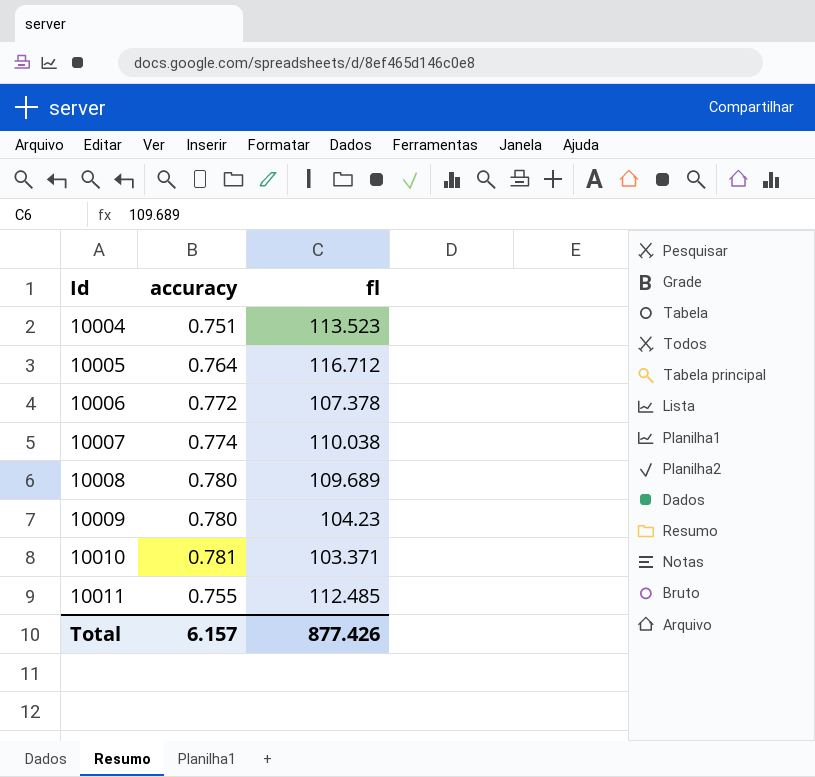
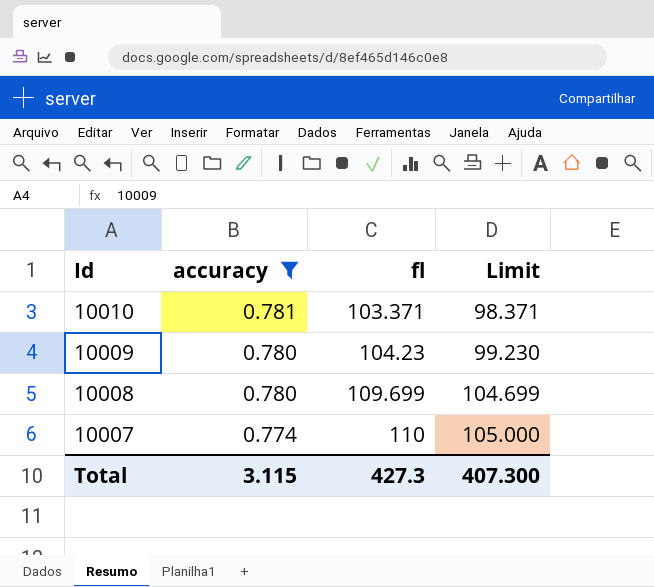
filter: none -> accuracy >= 0.774
row order: Id ascending -> Id descending
column Limit | formula: none -> [fl] - 5
10008 | fl: 109.689 -> 109.699
10007 | fl: 110.038 -> 110
Total | accuracy: 6.157 -> 3.115
Total | fl: 877.426 -> 427.3

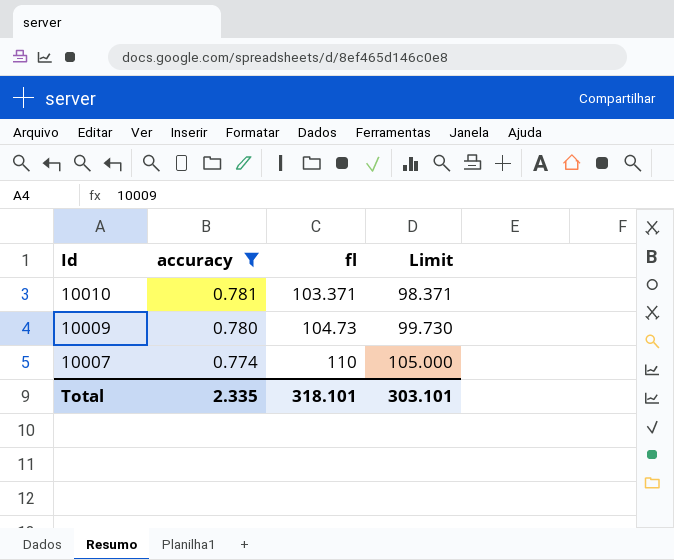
row 10008: 0.780 | 109.699 | 104.699 -> none
10009 | fl: 104.23 -> 104.73
10009 | Limit: 99.230 -> 99.730
Total | accuracy: 3.115 -> 2.335
Total | fl: 427.3 -> 318.101
Total | Limit: 407.300 -> 303.101

